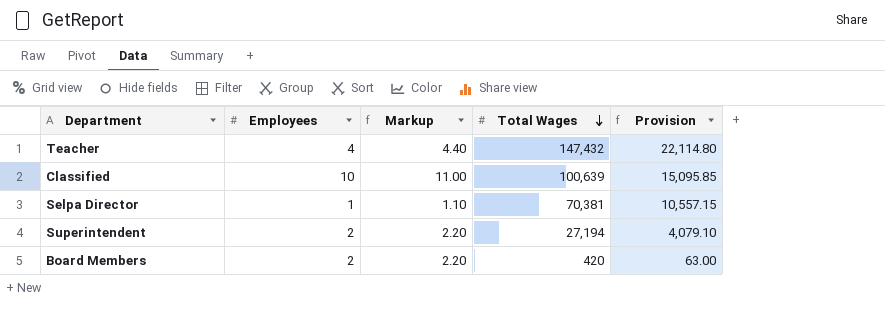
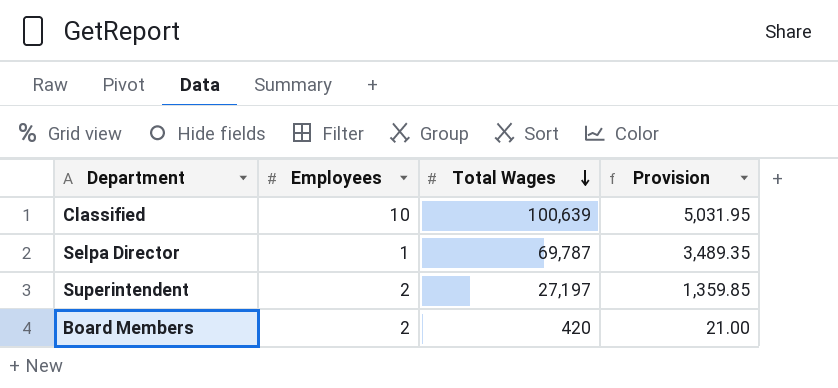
column Markup | formula: [Employees] * 1.1 -> none
column Provision | formula: [Total Wages] * 0.15 -> [Total Wages] * 0.05
row Teacher: 4 | 4.40 | 147,432 | 22,114.80 -> none
Selpa Director | Total Wages: 70,381 -> 69,787
Superintendent | Total Wages: 27,194 -> 27,197

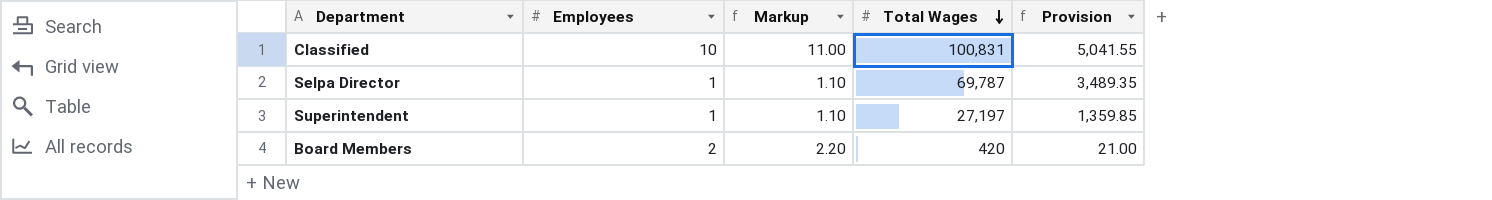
column Markup | formula: none -> [Employees] * 1.1
Classified | Total Wages: 100,639 -> 100,831
Classified | Provision: 5,031.95 -> 5,041.55
Superintendent | Employees: 2 -> 1

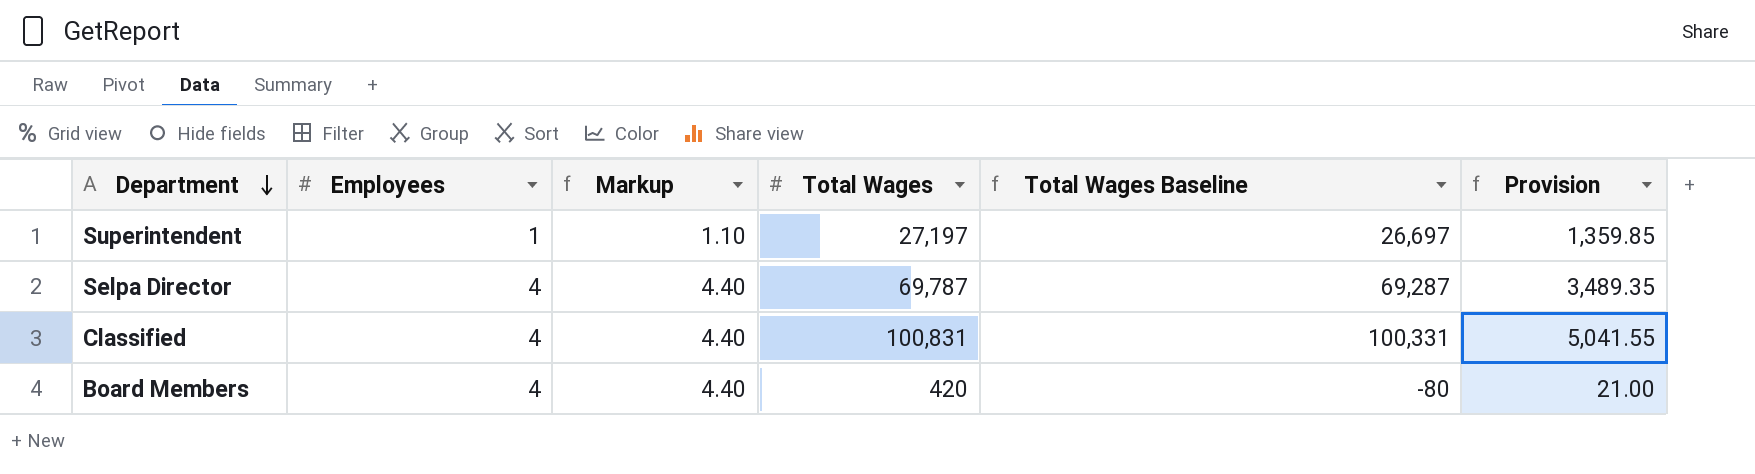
row order: Total Wages descending -> Department descending
column Total Wages Baseline | formula: none -> [Total Wages] - 500
Selpa Director | Employees: 1 -> 4
Selpa Director | Markup: 1.10 -> 4.40
Classified | Employees: 10 -> 4
Classified | Markup: 11.00 -> 4.40
Board Members | Employees: 2 -> 4
Board Members | Markup: 2.20 -> 4.40

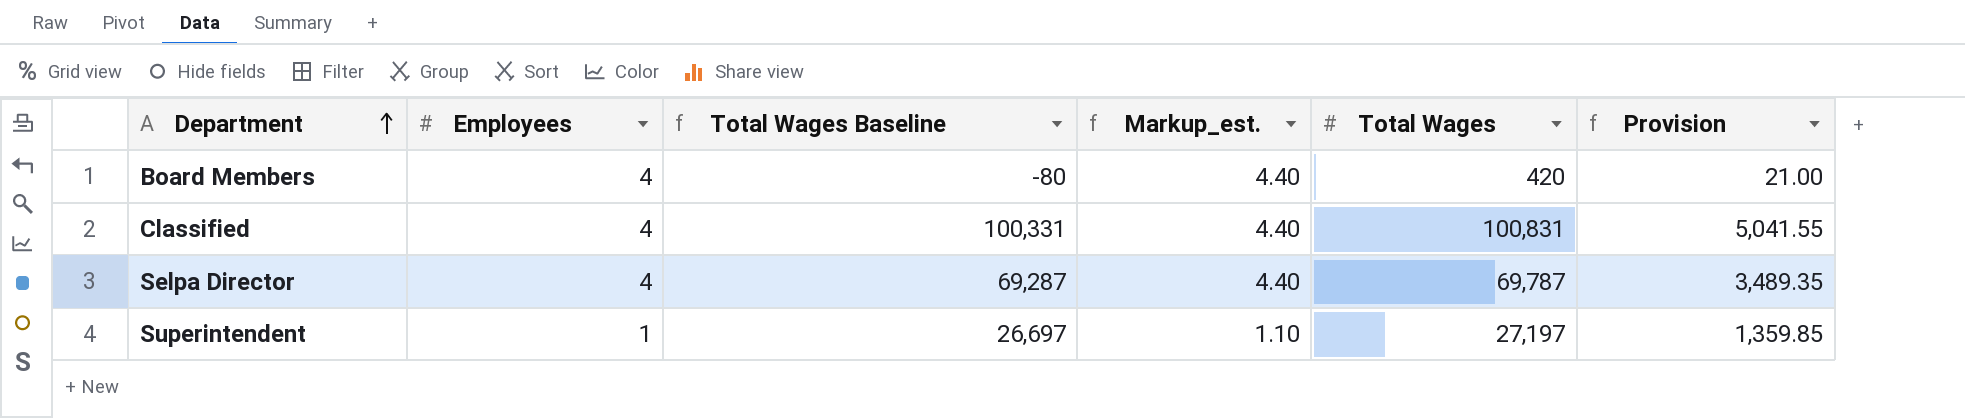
row order: Department descending -> Department ascending
column Total Wages Baseline | position: 5 -> 3
column name: Markup -> Markup_est.

